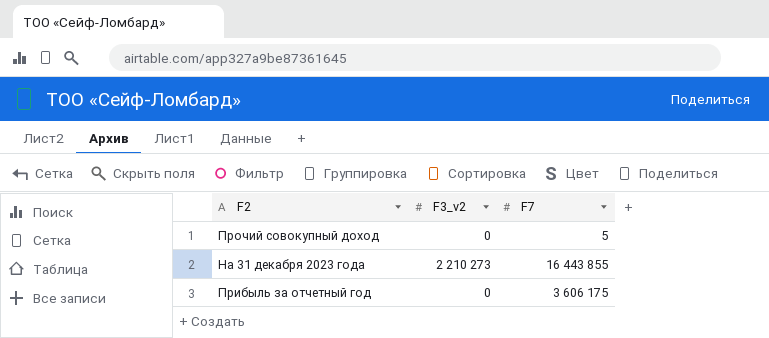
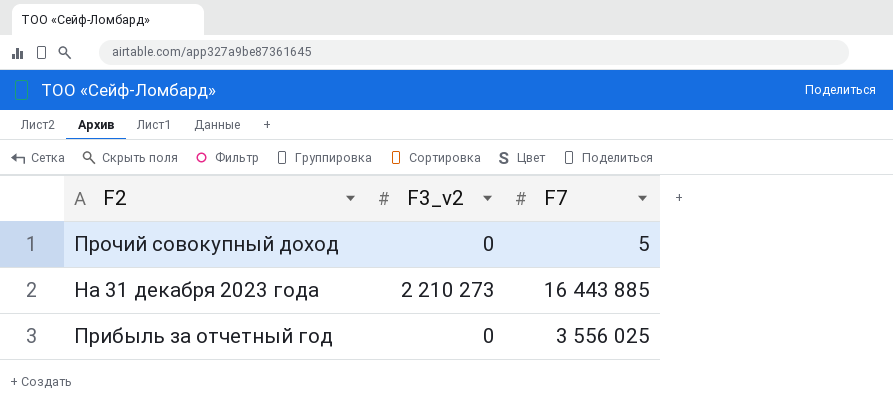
На 31 декабря 2023 года | F7: 16 443 855 -> 16 443 885
Прибыль за отчетный год | F7: 3 606 175 -> 3 556 025

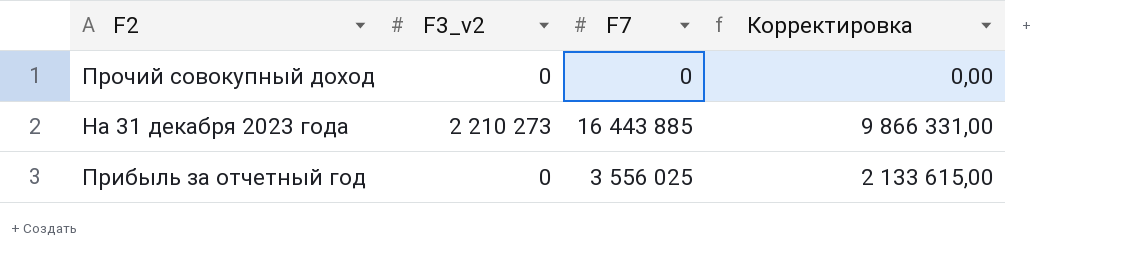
column Корректировка | formula: none -> [F7] * 0,6
Прочий совокупный доход | F7: 5 -> 0

